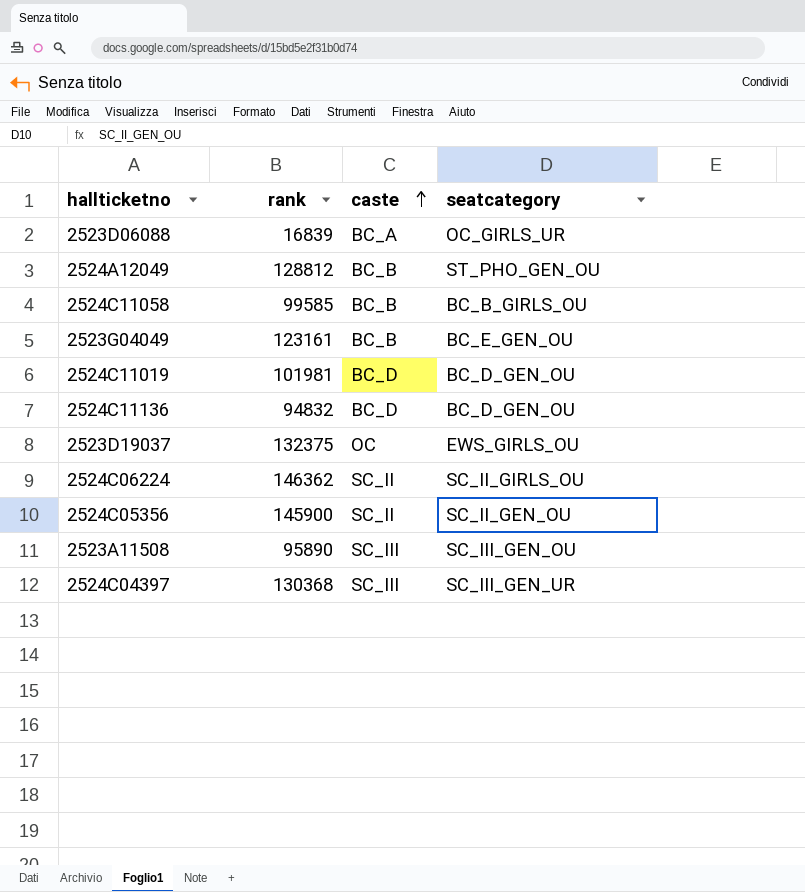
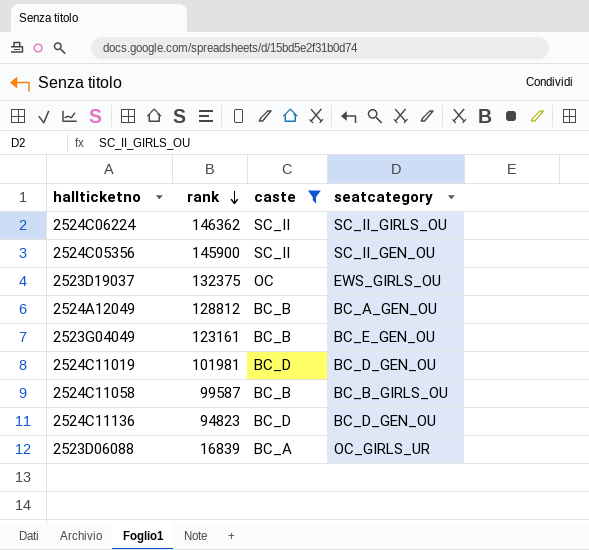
filter: none -> caste != SC_III
row order: caste ascending -> rank descending
2524A12049 | seatcategory: ST_PHO_GEN_OU -> BC_A_GEN_OU
2524C11058 | rank: 99585 -> 99587
2524C11136 | rank: 94832 -> 94823

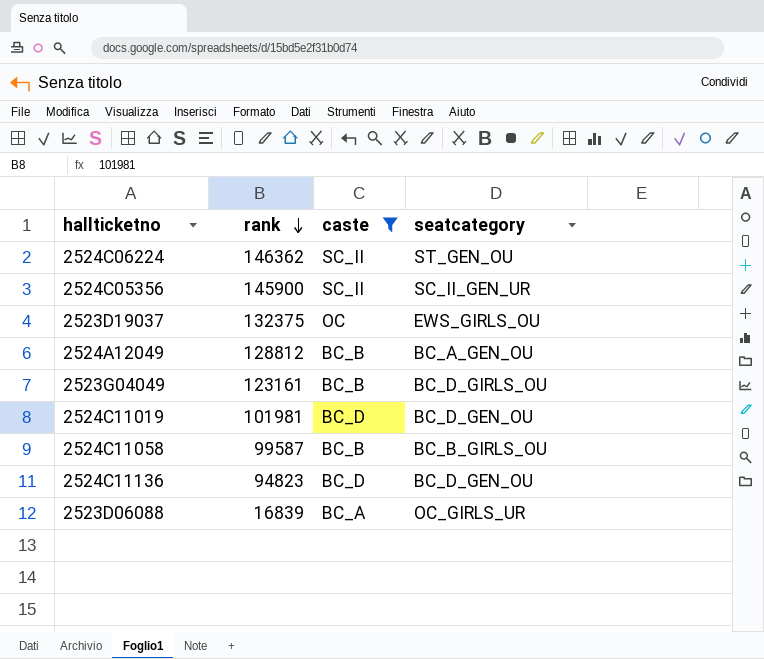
2524C06224 | seatcategory: SC_II_GIRLS_OU -> ST_GEN_OU
2524C05356 | seatcategory: SC_II_GEN_OU -> SC_II_GEN_UR
2523G04049 | seatcategory: BC_E_GEN_OU -> BC_D_GIRLS_OU

